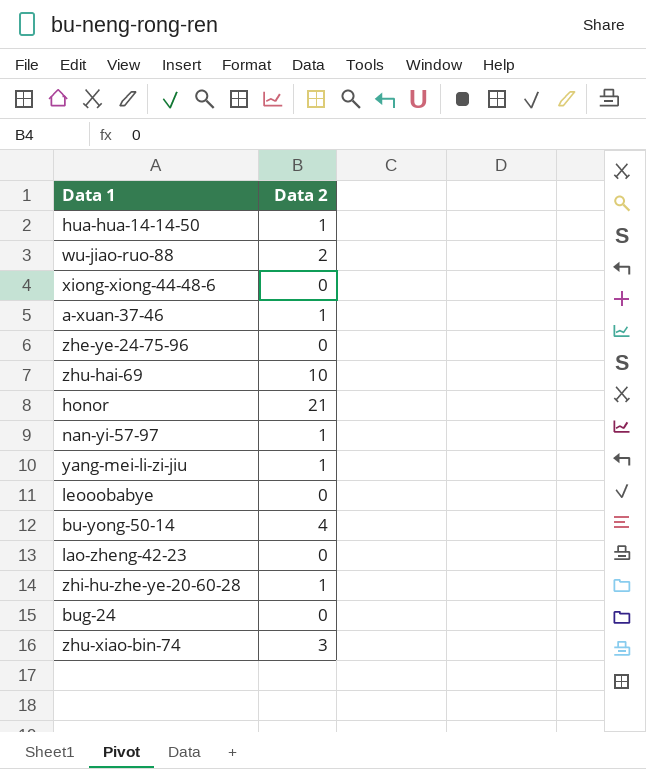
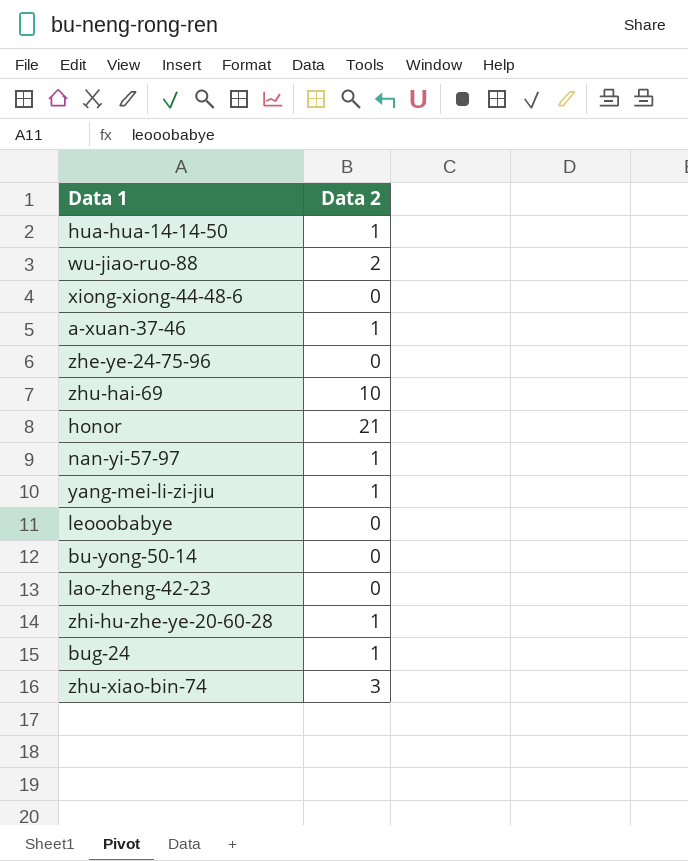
bu-yong-50-14 | Data 2: 4 -> 0
bug-24 | Data 2: 0 -> 1

